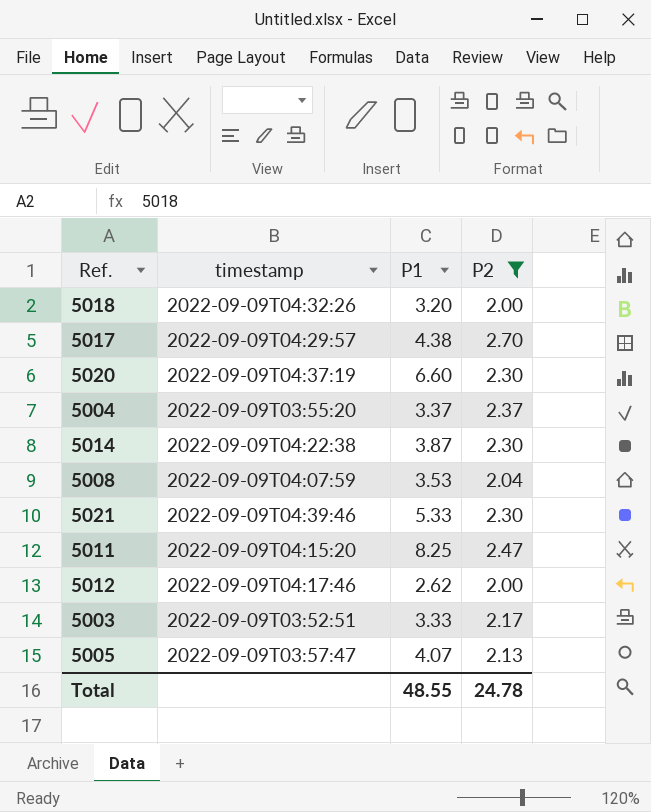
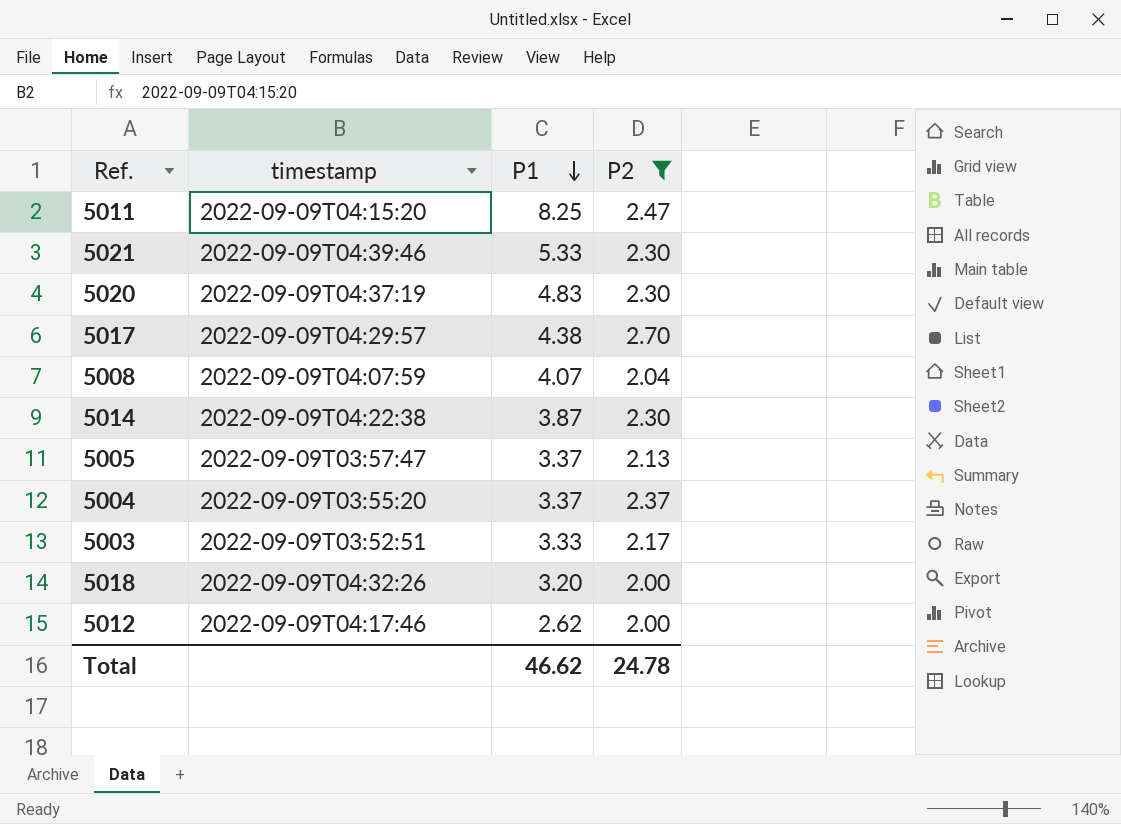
row order: none -> P1 descending
5020 | P1: 6.60 -> 4.83
5008 | P1: 3.53 -> 4.07
5005 | P1: 4.07 -> 3.37
Total | P1: 48.55 -> 46.62

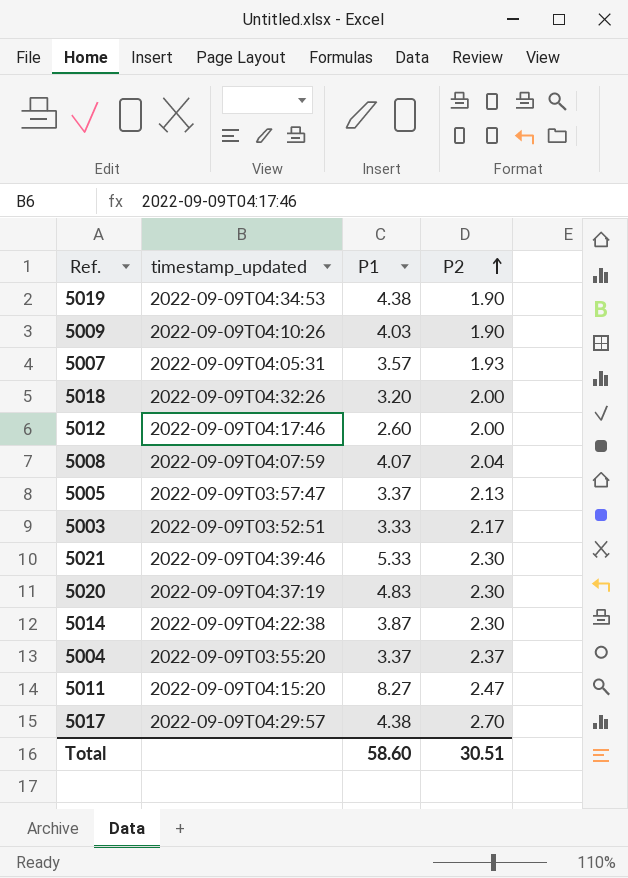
filter: P2 >= 2.00 -> none
row order: P1 descending -> P2 ascending
column name: timestamp -> timestamp_updated
5012 | P1: 2.62 -> 2.60
5011 | P1: 8.25 -> 8.27
Total | P1: 46.62 -> 58.60
Total | P2: 24.78 -> 30.51

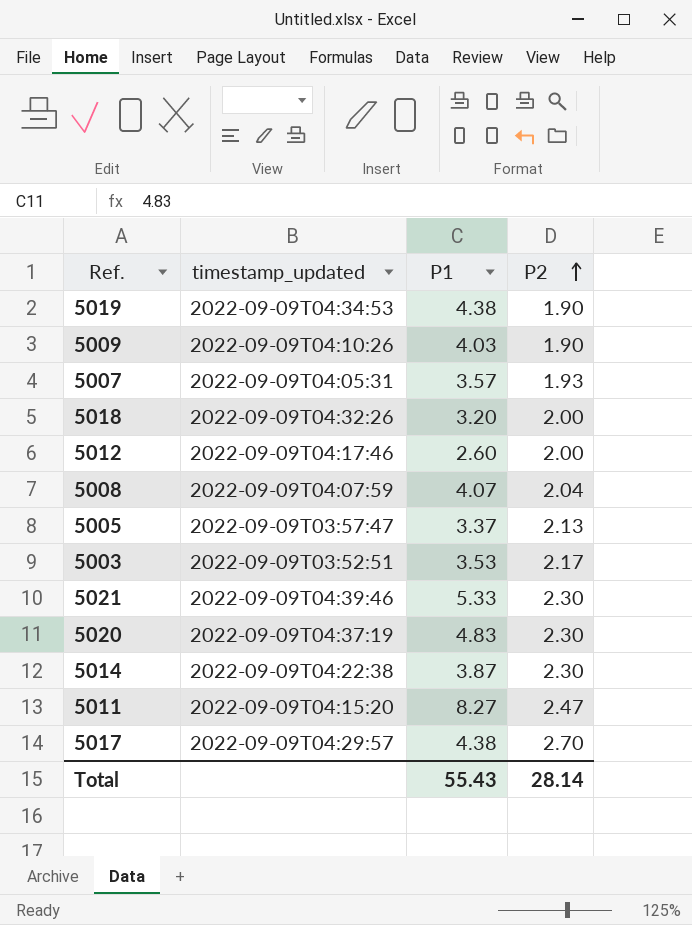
row 5004: 2022-09-09T03:55:20 | 3.37 | 2.37 -> none
5003 | P1: 3.33 -> 3.53
Total | P1: 58.60 -> 55.43
Total | P2: 30.51 -> 28.14

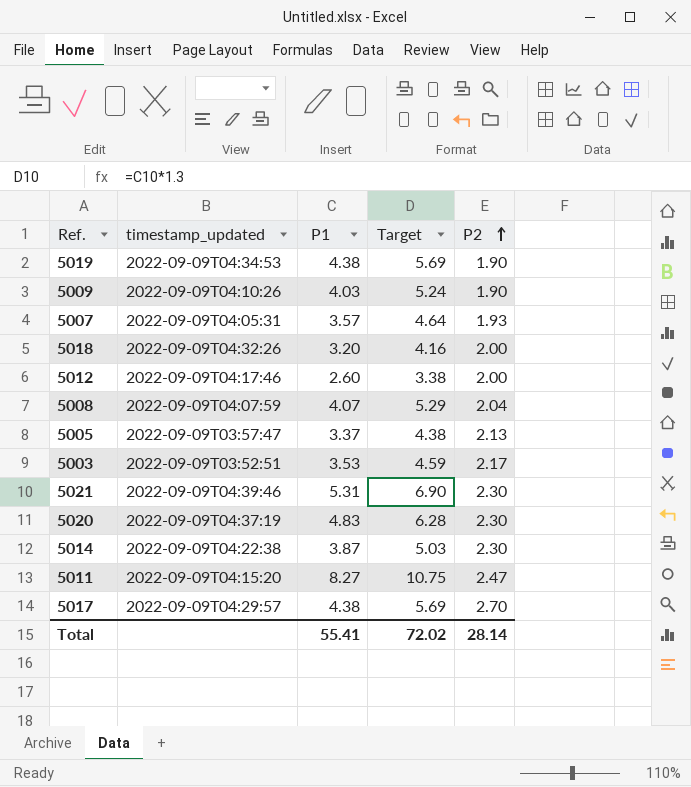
column Target | formula: none -> [P1] * 1.3
5021 | P1: 5.33 -> 5.31
Total | P1: 55.43 -> 55.41

